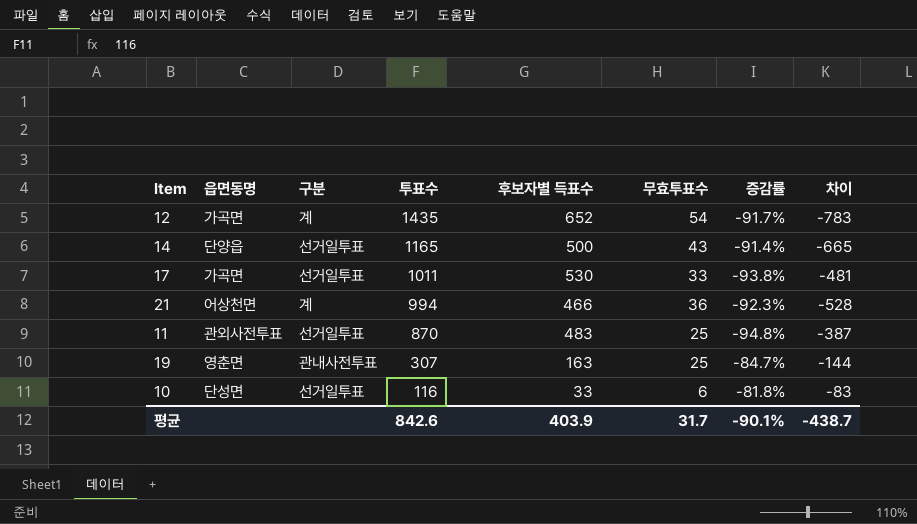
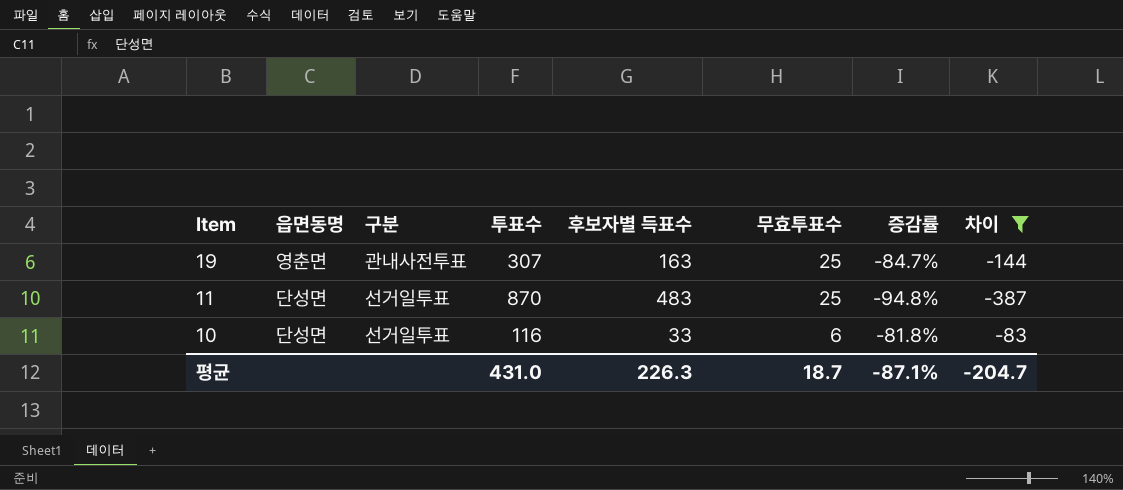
filter: none -> 차이 >= -387
row order: 투표수 descending -> Item descending
11 | 읍면동명: 관외사전투표 -> 단성면
평균 | 투표수: 842.6 -> 431.0
평균 | 후보자별 득표수: 403.9 -> 226.3
평균 | 무효투표수: 31.7 -> 18.7
평균 | 증감률: -90.1% -> -87.1%
평균 | 차이: -438.7 -> -204.7

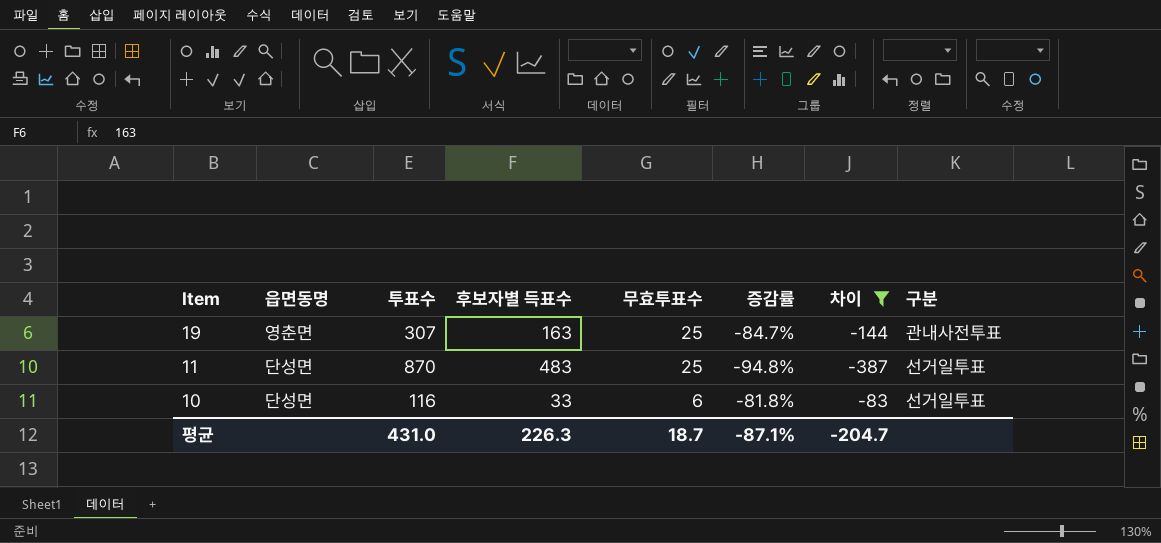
column 구분 | position: 3 -> 8

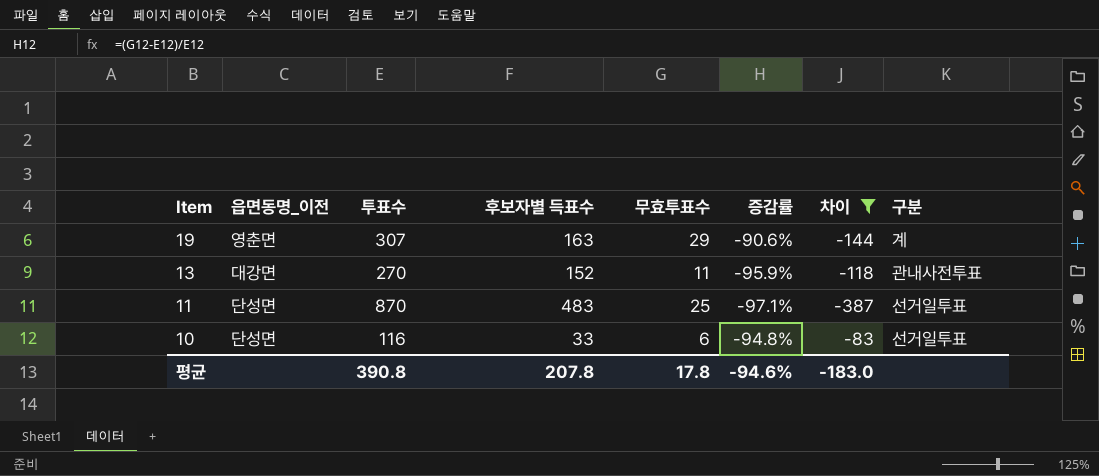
column name: 읍면동명 -> 읍면동명_이전
column 증감률 | formula: ([무효투표수] - [후보자별 득표수]) / [후보자별 득표수] -> ([무효투표수] - [투표수]) / [투표수]
19 | 무효투표수: 25 -> 29
19 | 구분: 관내사전투표 -> 계
row 13: none -> 대강면 | 270 | 152 | 11 | -95.9% | -118 | 관내사전투표
평균 | 투표수: 431.0 -> 390.8
평균 | 후보자별 득표수: 226.3 -> 207.8
평균 | 무효투표수: 18.7 -> 17.8
평균 | 증감률: -87.1% -> -94.6%
평균 | 차이: -204.7 -> -183.0

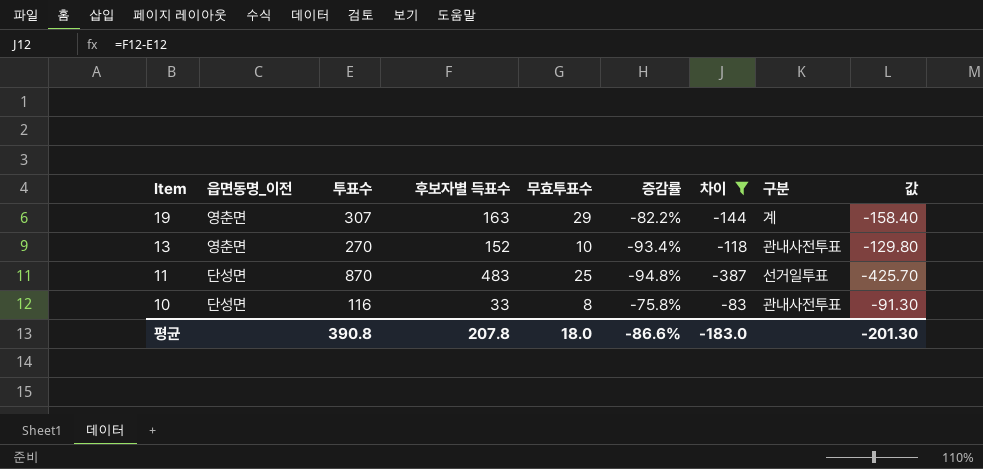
column 증감률 | formula: ([무효투표수] - [투표수]) / [투표수] -> ([무효투표수] - [후보자별 득표수]) / [후보자별 득표수]
column 값 | formula: none -> [차이] * 1.1
13 | 읍면동명_이전: 대강면 -> 영춘면
13 | 무효투표수: 11 -> 10
10 | 무효투표수: 6 -> 8
10 | 구분: 선거일투표 -> 관내사전투표
평균 | 무효투표수: 17.8 -> 18.0
평균 | 증감률: -94.6% -> -86.6%

